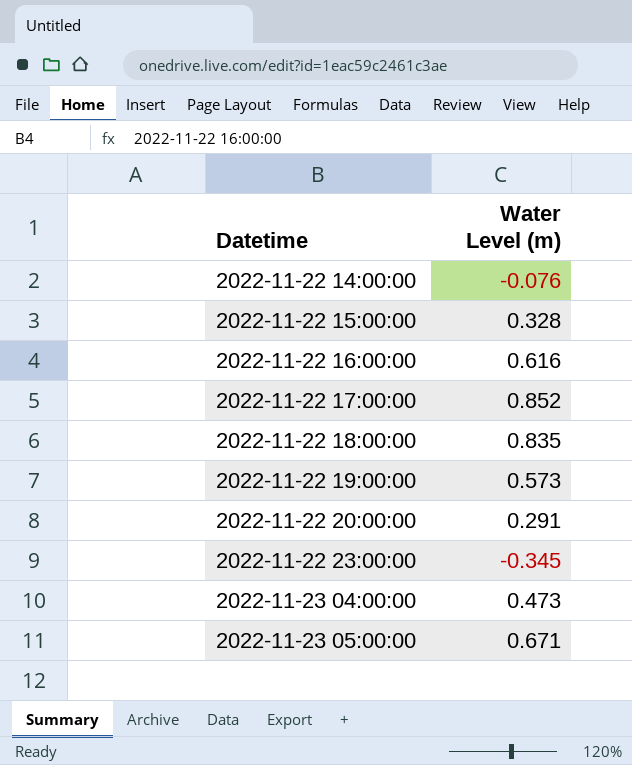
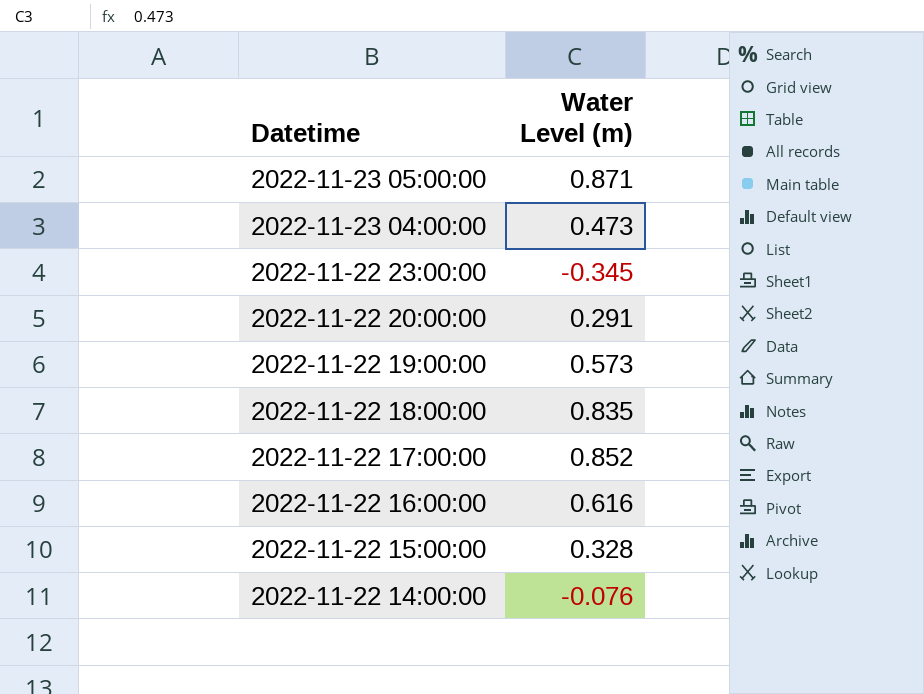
row order: Datetime ascending -> Datetime descending
2022-11-23 05:00:00 | Water Level (m): 0.671 -> 0.871

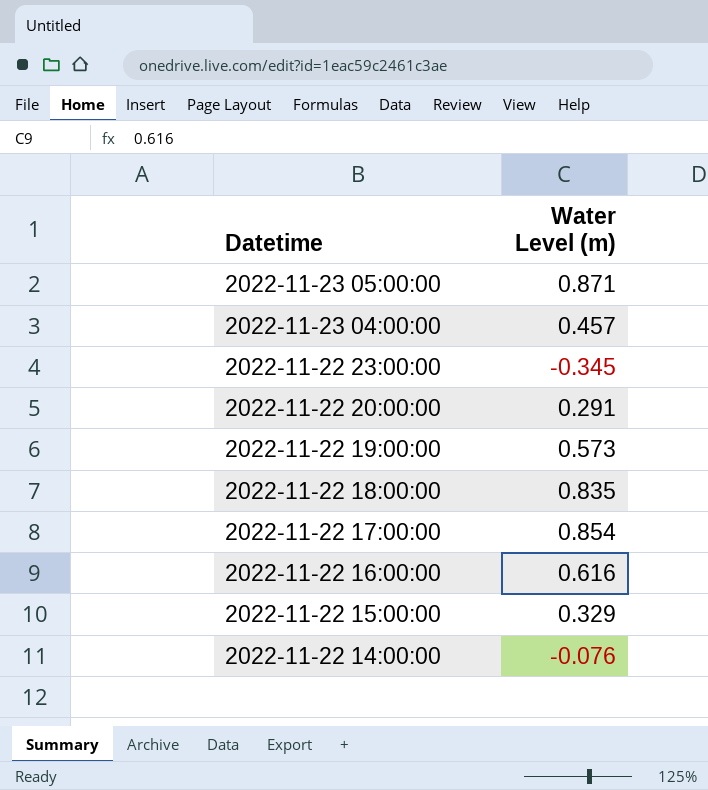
2022-11-23 04:00:00 | Water Level (m): 0.473 -> 0.457
2022-11-22 17:00:00 | Water Level (m): 0.852 -> 0.854
2022-11-22 15:00:00 | Water Level (m): 0.328 -> 0.329

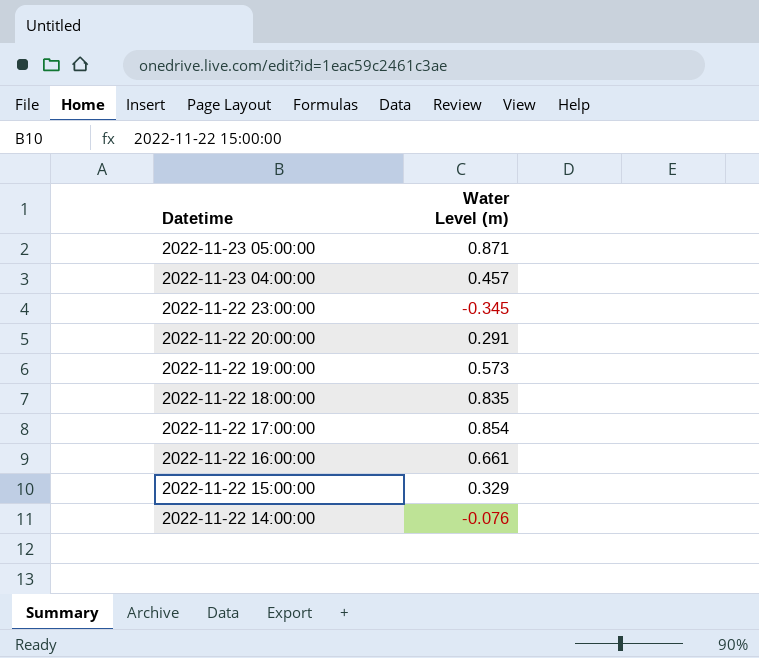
2022-11-22 16:00:00 | Water Level (m): 0.616 -> 0.661

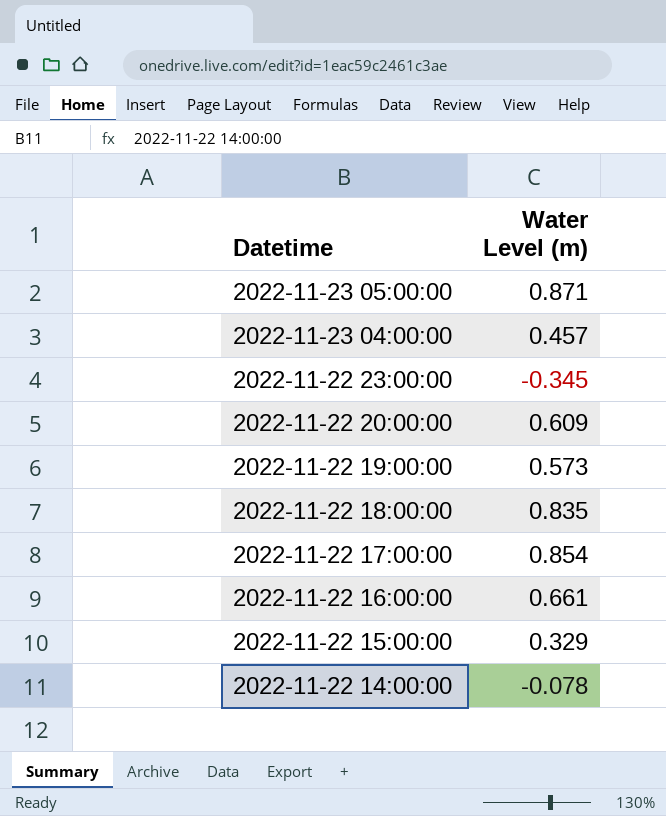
2022-11-22 20:00:00 | Water Level (m): 0.291 -> 0.609
2022-11-22 14:00:00 | Water Level (m): -0.076 -> -0.078

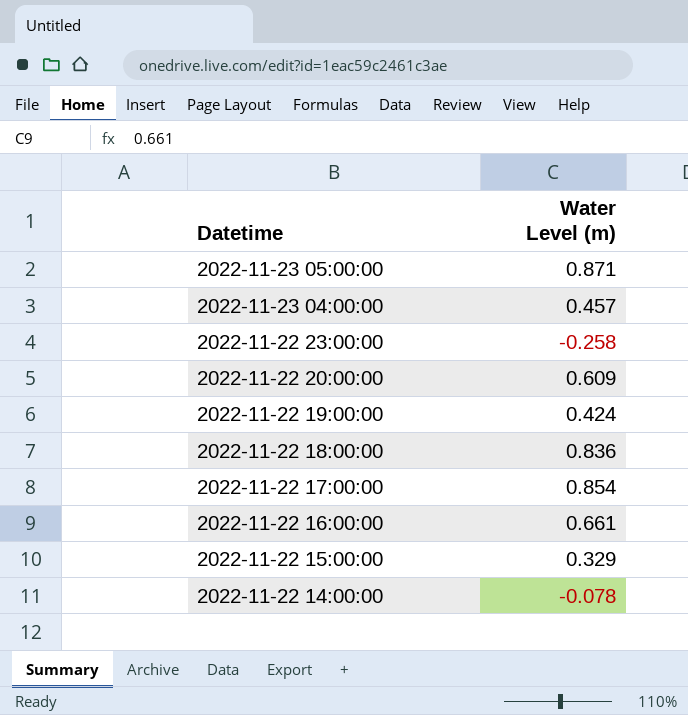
2022-11-22 23:00:00 | Water Level (m): -0.345 -> -0.258
2022-11-22 19:00:00 | Water Level (m): 0.573 -> 0.424
2022-11-22 18:00:00 | Water Level (m): 0.835 -> 0.836

